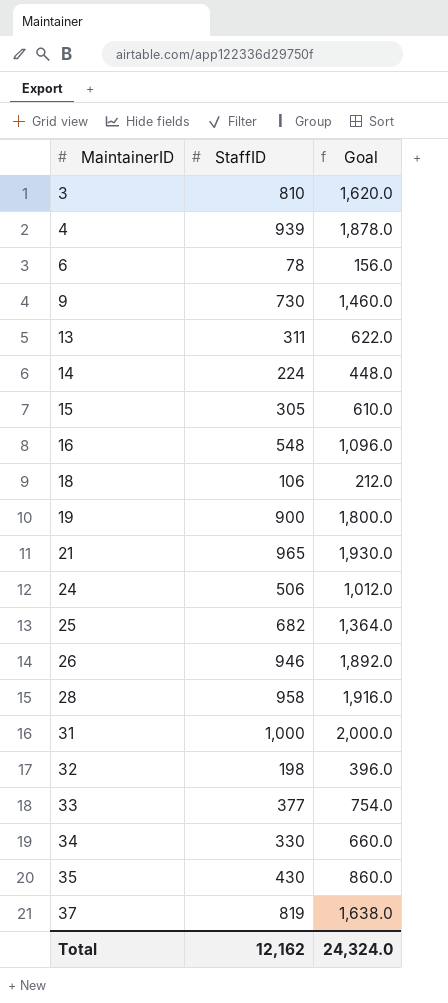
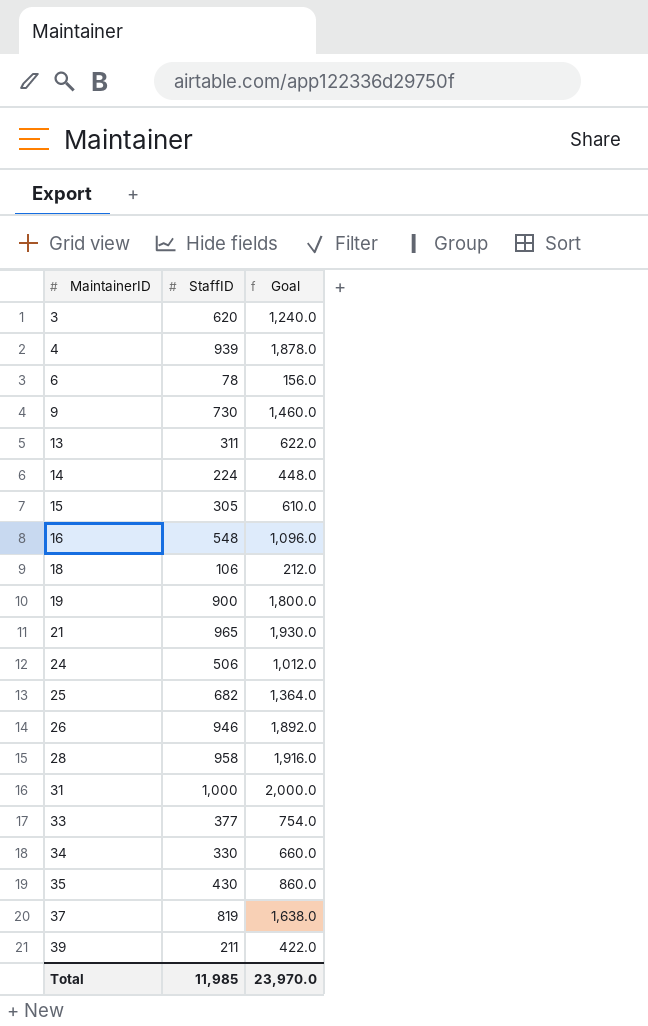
row 32: 198 | 396.0 -> none
3 | StaffID: 810 -> 620
3 | Goal: 1,620.0 -> 1,240.0
row 39: none -> 211 | 422.0
Total | StaffID: 12,162 -> 11,985
Total | Goal: 24,324.0 -> 23,970.0

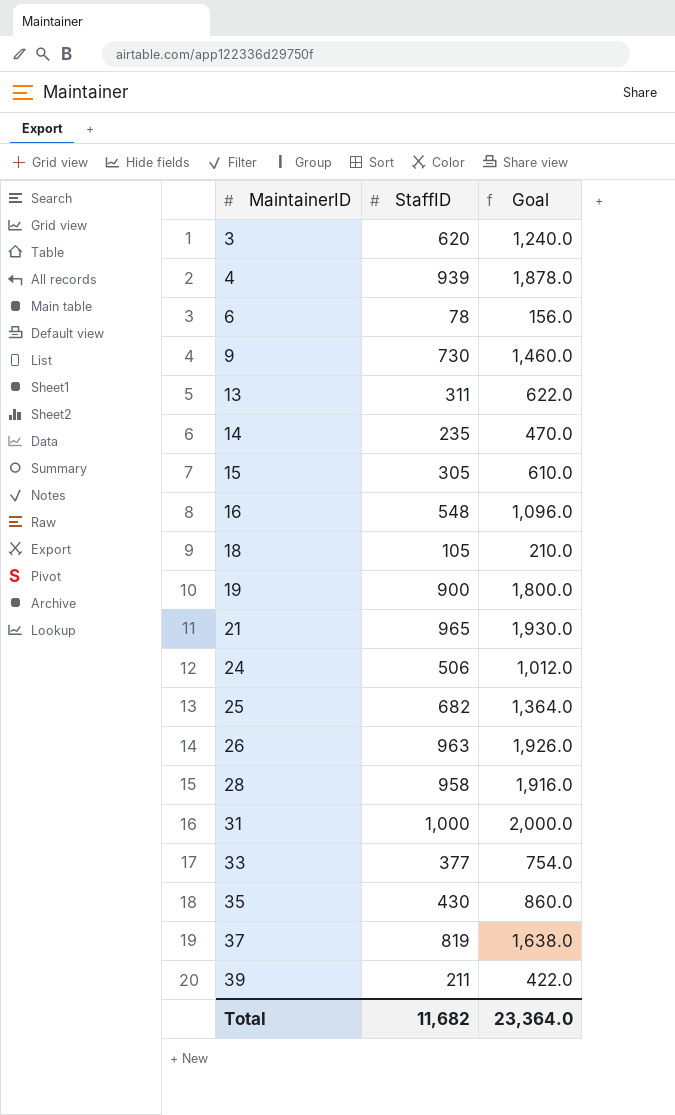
row 34: 330 | 660.0 -> none
14 | StaffID: 224 -> 235
14 | Goal: 448.0 -> 470.0
18 | StaffID: 106 -> 105
18 | Goal: 212.0 -> 210.0
26 | StaffID: 946 -> 963
26 | Goal: 1,892.0 -> 1,926.0
Total | StaffID: 11,985 -> 11,682
Total | Goal: 23,970.0 -> 23,364.0

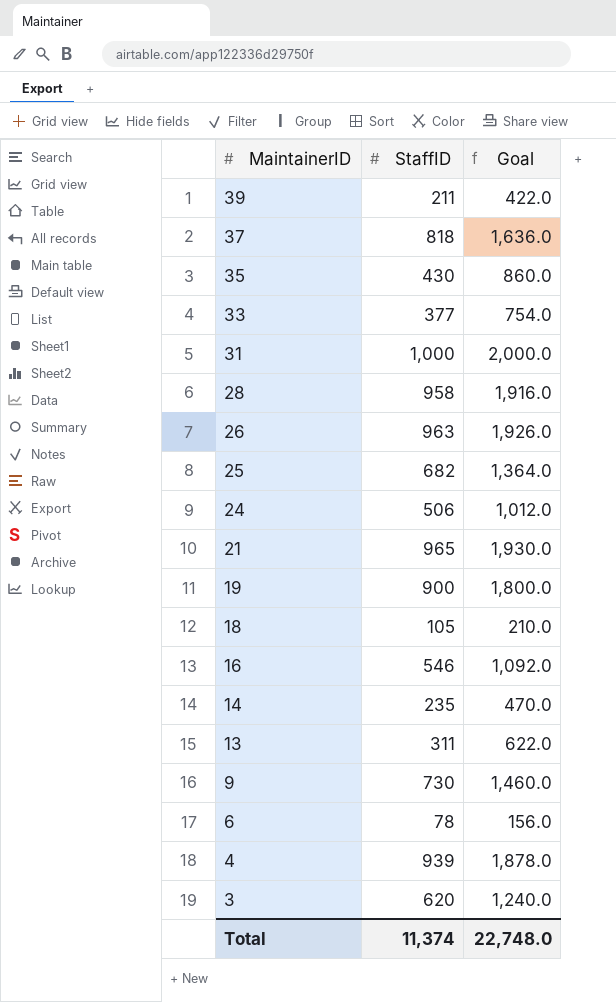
row order: MaintainerID ascending -> MaintainerID descending
row 15: 305 | 610.0 -> none
37 | StaffID: 819 -> 818
37 | Goal: 1,638.0 -> 1,636.0
16 | StaffID: 548 -> 546
16 | Goal: 1,096.0 -> 1,092.0
Total | StaffID: 11,682 -> 11,374
Total | Goal: 23,364.0 -> 22,748.0

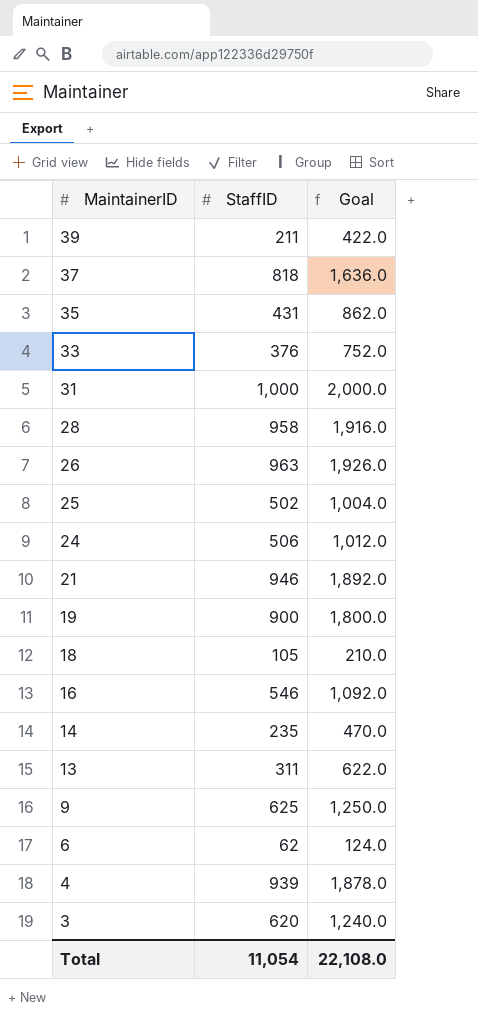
35 | StaffID: 430 -> 431
35 | Goal: 860.0 -> 862.0
33 | StaffID: 377 -> 376
33 | Goal: 754.0 -> 752.0
25 | StaffID: 682 -> 502
25 | Goal: 1,364.0 -> 1,004.0
21 | StaffID: 965 -> 946
21 | Goal: 1,930.0 -> 1,892.0
9 | StaffID: 730 -> 625
9 | Goal: 1,460.0 -> 1,250.0
6 | StaffID: 78 -> 62
6 | Goal: 156.0 -> 124.0
Total | StaffID: 11,374 -> 11,054
Total | Goal: 22,748.0 -> 22,108.0

